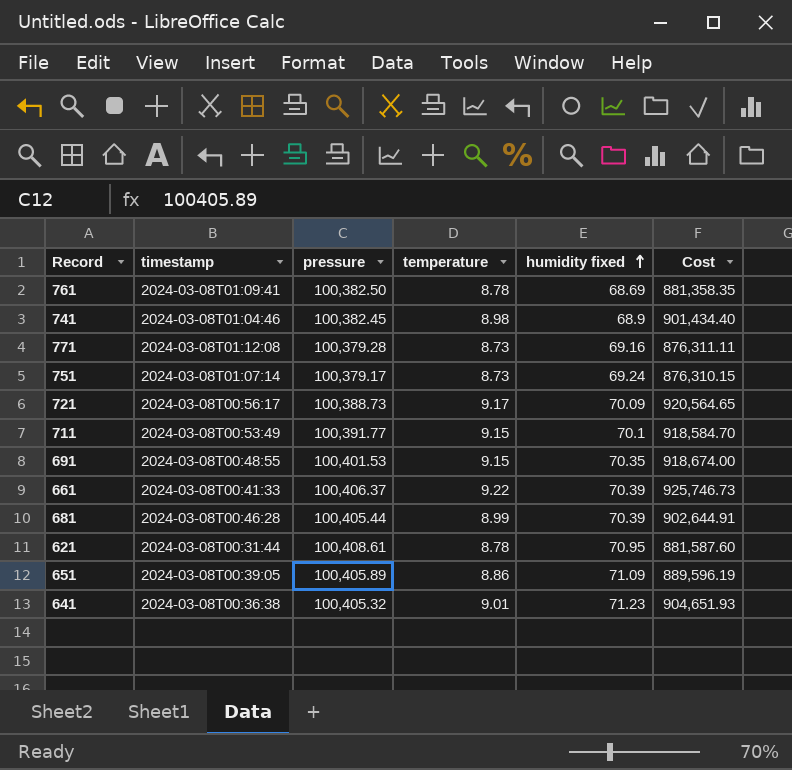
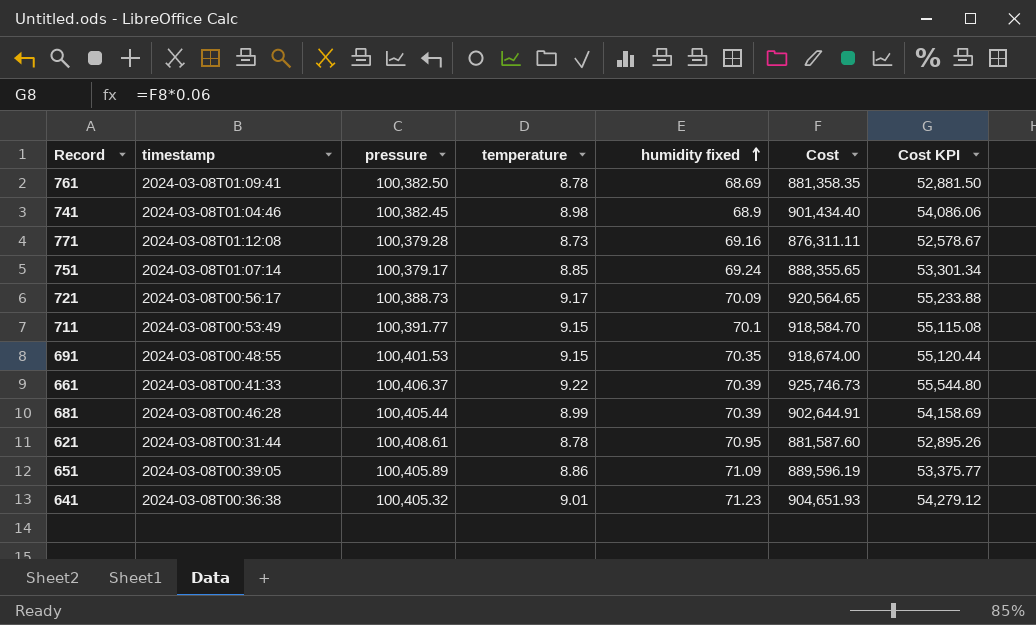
column Cost KPI | formula: none -> [Cost] * 0.06
751 | temperature: 8.73 -> 8.85
751 | Cost: 876,310.15 -> 888,355.65

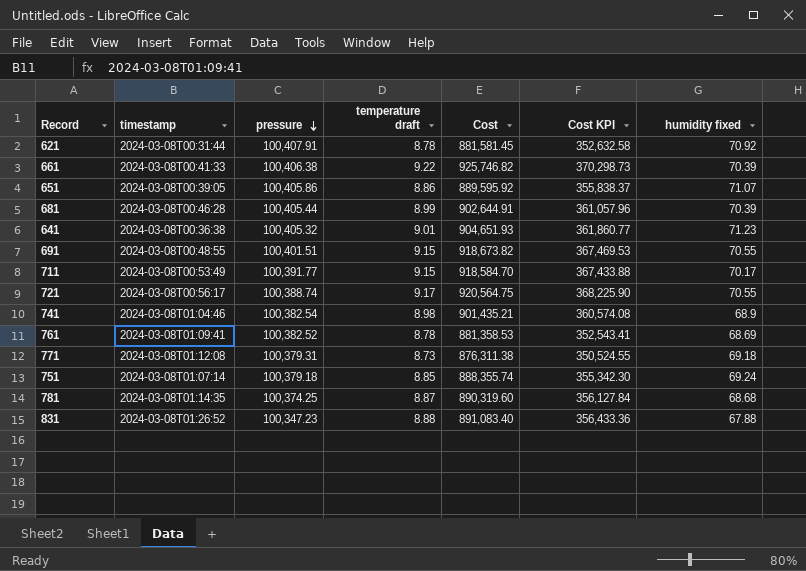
row order: humidity fixed ascending -> pressure descending
column name: temperature -> temperature draft
column Cost KPI | formula: [Cost] * 0.06 -> [Cost] * 0.4
column humidity fixed | position: 5 -> 7
621 | pressure: 100,408.61 -> 100,407.91
621 | Cost: 881,587.60 -> 881,581.45
621 | humidity fixed: 70.95 -> 70.92
661 | pressure: 100,406.37 -> 100,406.38
661 | Cost: 925,746.73 -> 925,746.82
651 | pressure: 100,405.89 -> 100,405.86
651 | Cost: 889,596.19 -> 889,595.92
651 | humidity fixed: 71.09 -> 71.07
691 | pressure: 100,401.53 -> 100,401.51
691 | Cost: 918,674.00 -> 918,673.82
691 | humidity fixed: 70.35 -> 70.55
711 | humidity fixed: 70.1 -> 70.17
721 | pressure: 100,388.73 -> 100,388.74
721 | Cost: 920,564.65 -> 920,564.75
721 | humidity fixed: 70.09 -> 70.55
741 | pressure: 100,382.45 -> 100,382.54
741 | Cost: 901,434.40 -> 901,435.21
761 | pressure: 100,382.50 -> 100,382.52
761 | Cost: 881,358.35 -> 881,358.53
771 | pressure: 100,379.28 -> 100,379.31
771 | Cost: 876,311.11 -> 876,311.38
771 | humidity fixed: 69.16 -> 69.18
751 | pressure: 100,379.17 -> 100,379.18
751 | Cost: 888,355.65 -> 888,355.74
row 781: none -> 2024-03-08T01:14:35 | 100,374.25 | 8.87 | 890,319.60 | 356,127.84 | 68.68
row 831: none -> 2024-03-08T01:26:52 | 100,347.23 | 8.88 | 891,083.40 | 356,433.36 | 67.88

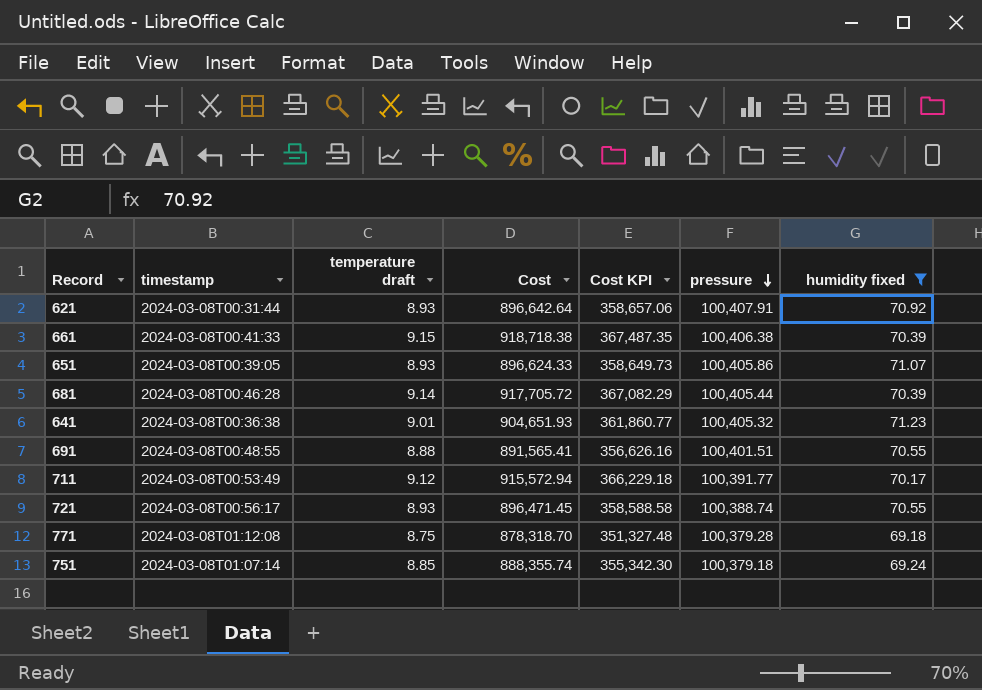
filter: none -> humidity fixed >= 69.18
column pressure | position: 3 -> 6
621 | temperature draft: 8.78 -> 8.93
621 | Cost: 881,581.45 -> 896,642.64
621 | Cost KPI: 352,632.58 -> 358,657.06
661 | temperature draft: 9.22 -> 9.15
661 | Cost: 925,746.82 -> 918,718.38
661 | Cost KPI: 370,298.73 -> 367,487.35
651 | temperature draft: 8.86 -> 8.93
651 | Cost: 889,595.92 -> 896,624.33
651 | Cost KPI: 355,838.37 -> 358,649.73
681 | temperature draft: 8.99 -> 9.14
681 | Cost: 902,644.91 -> 917,705.72
681 | Cost KPI: 361,057.96 -> 367,082.29
691 | temperature draft: 9.15 -> 8.88
691 | Cost: 918,673.82 -> 891,565.41
691 | Cost KPI: 367,469.53 -> 356,626.16
711 | temperature draft: 9.15 -> 9.12
711 | Cost: 918,584.70 -> 915,572.94
711 | Cost KPI: 367,433.88 -> 366,229.18
721 | temperature draft: 9.17 -> 8.93
721 | Cost: 920,564.75 -> 896,471.45
721 | Cost KPI: 368,225.90 -> 358,588.58
771 | temperature draft: 8.73 -> 8.75
771 | Cost: 876,311.38 -> 878,318.70
771 | Cost KPI: 350,524.55 -> 351,327.48
771 | pressure: 100,379.31 -> 100,379.28

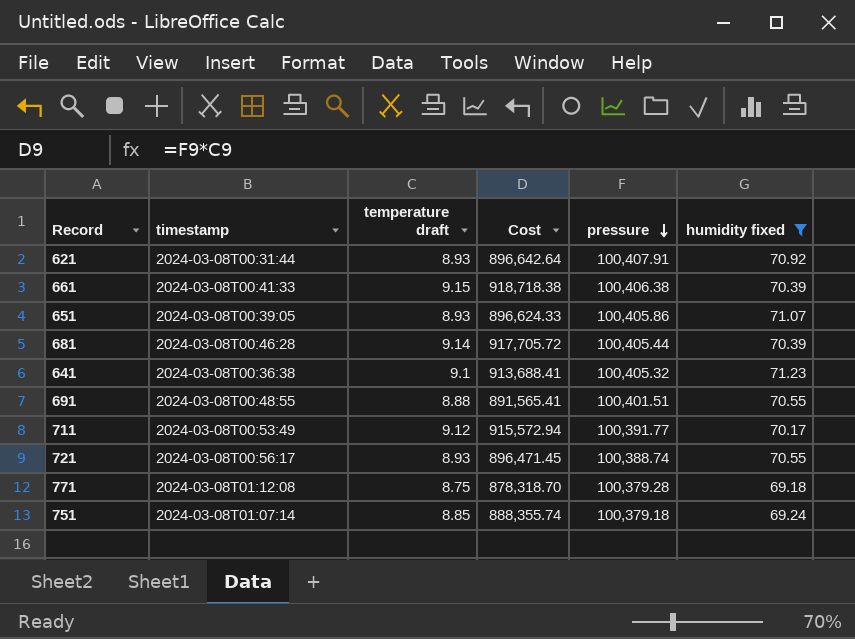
column Cost KPI | formula: [Cost] * 0.4 -> none
641 | temperature draft: 9.01 -> 9.1
641 | Cost: 904,651.93 -> 913,688.41

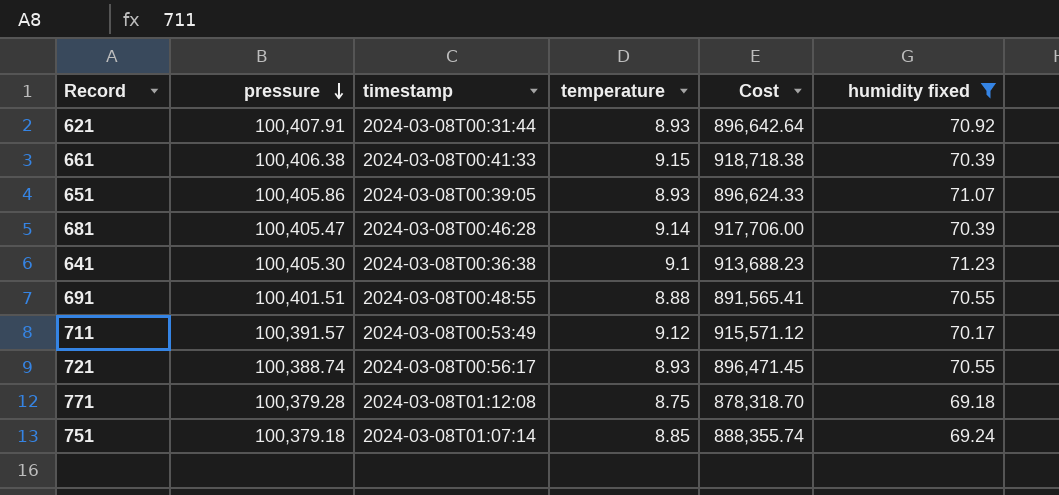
column pressure | position: 5 -> 2
column name: temperature draft -> temperature
681 | pressure: 100,405.44 -> 100,405.47
681 | Cost: 917,705.72 -> 917,706.00
641 | pressure: 100,405.32 -> 100,405.30
641 | Cost: 913,688.41 -> 913,688.23
711 | pressure: 100,391.77 -> 100,391.57
711 | Cost: 915,572.94 -> 915,571.12

